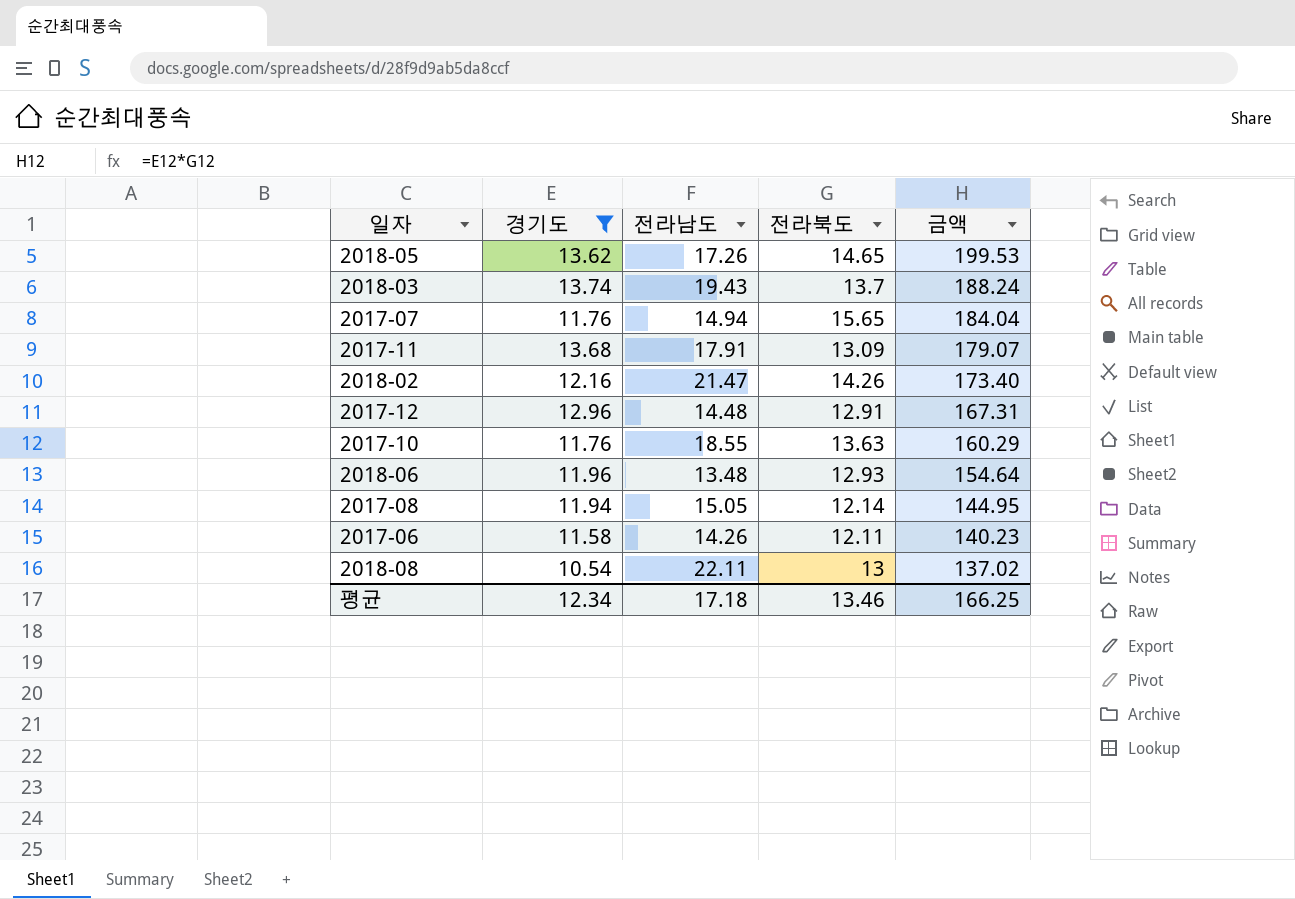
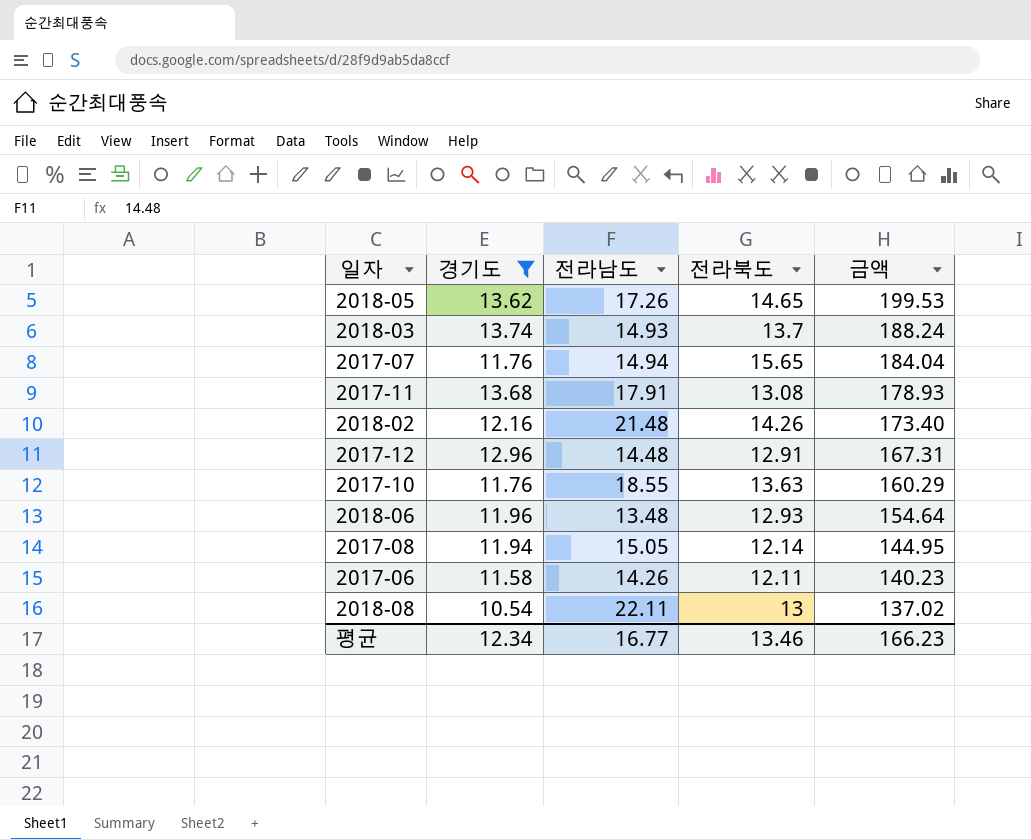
2018-03 | 전라남도: 19.43 -> 14.93
2017-11 | 전라북도: 13.09 -> 13.08
2017-11 | 금액: 179.07 -> 178.93
2018-02 | 전라남도: 21.47 -> 21.48
평균 | 전라남도: 17.18 -> 16.77
평균 | 금액: 166.25 -> 166.23

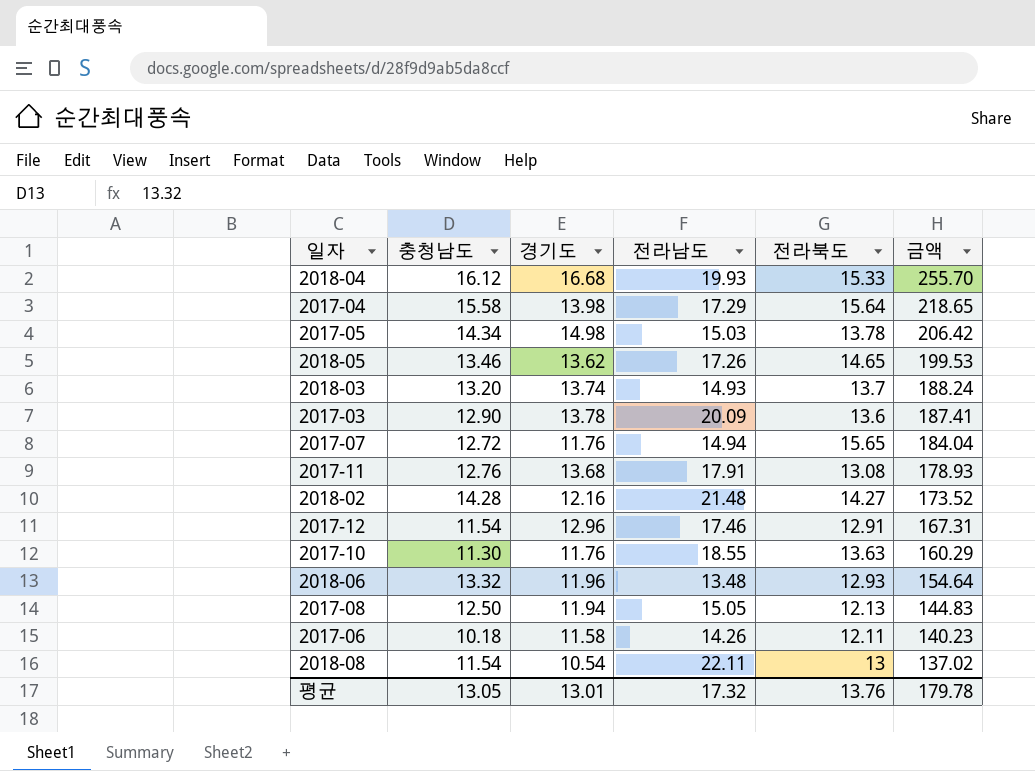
filter: 경기도 <= 13.74 -> none
column 충청남도 | position: none -> 2
2018-02 | 전라북도: 14.26 -> 14.27
2018-02 | 금액: 173.40 -> 173.52
2017-12 | 전라남도: 14.48 -> 17.46
2017-08 | 전라북도: 12.14 -> 12.13
2017-08 | 금액: 144.95 -> 144.83
평균 | 경기도: 12.34 -> 13.01
평균 | 전라남도: 16.77 -> 17.32
평균 | 전라북도: 13.46 -> 13.76
평균 | 금액: 166.23 -> 179.78

